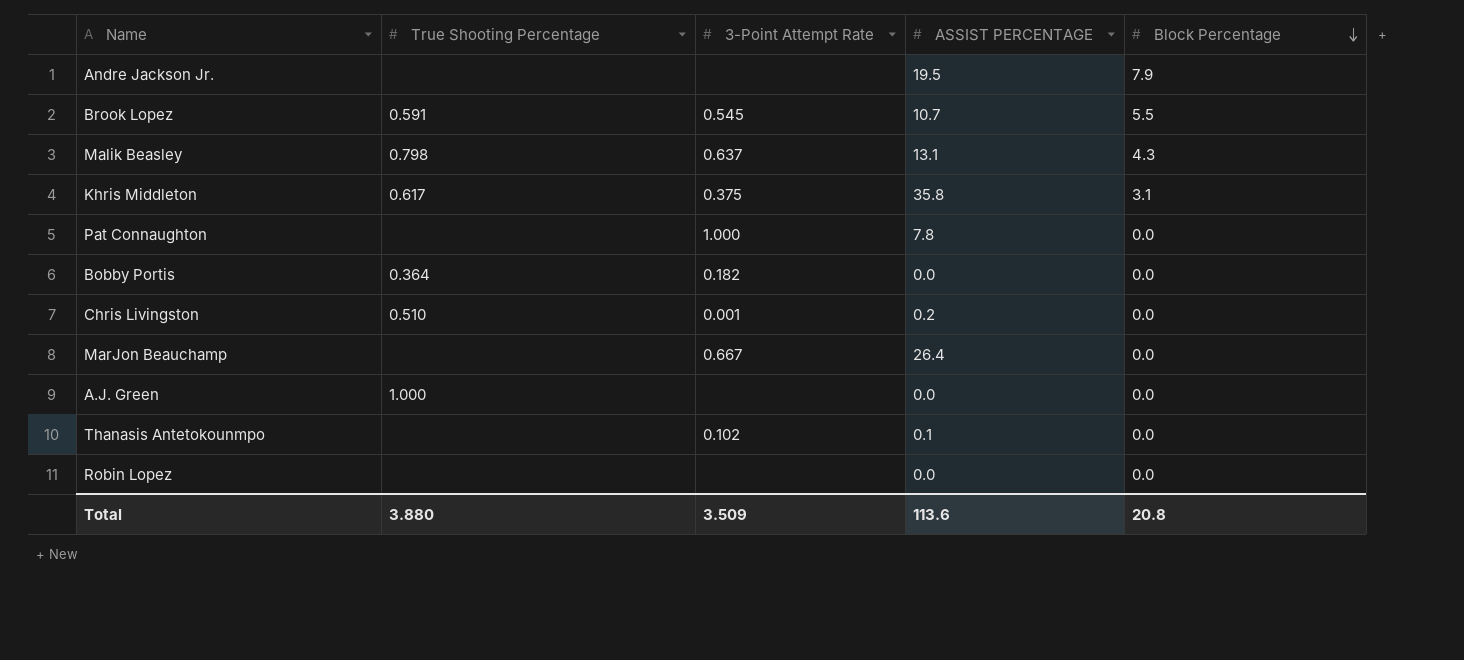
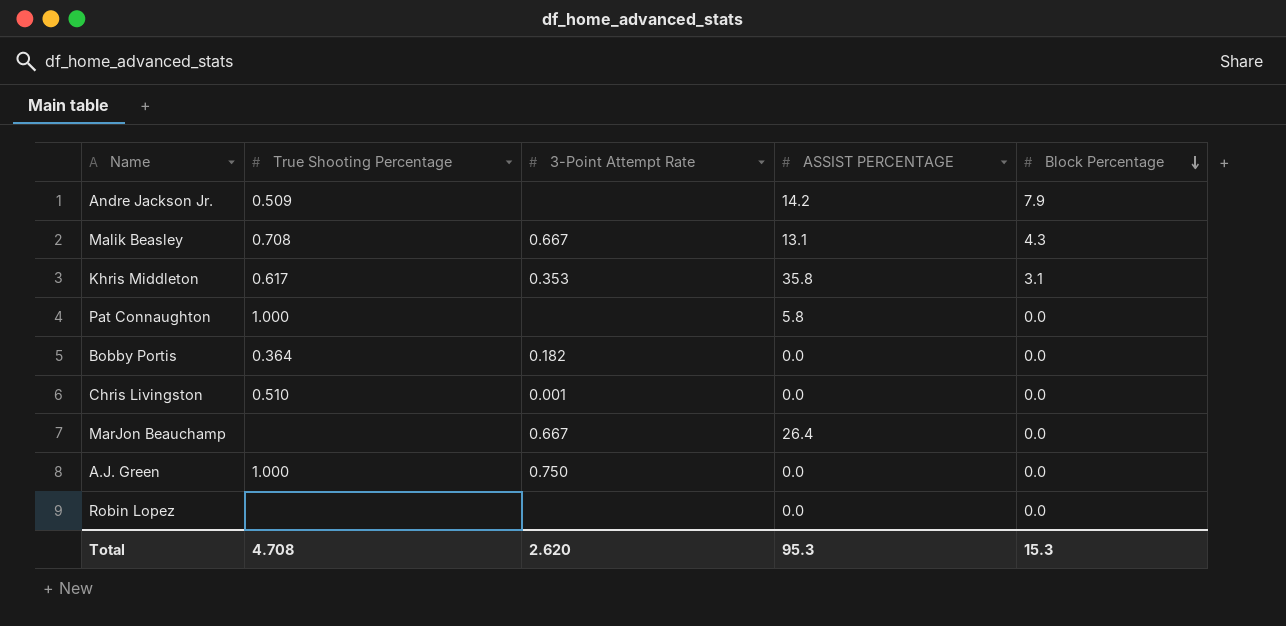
row Brook Lopez: 0.591 | 0.545 | 10.7 | 5.5 -> none
row Thanasis Antetokounmpo: none | 0.102 | 0.1 | 0.0 -> none
Andre Jackson Jr. | True Shooting Percentage: none -> 0.509
Andre Jackson Jr. | ASSIST PERCENTAGE: 19.5 -> 14.2
Malik Beasley | True Shooting Percentage: 0.798 -> 0.708
Malik Beasley | 3-Point Attempt Rate: 0.637 -> 0.667
Khris Middleton | 3-Point Attempt Rate: 0.375 -> 0.353
Pat Connaughton | True Shooting Percentage: none -> 1.000
Pat Connaughton | 3-Point Attempt Rate: 1.000 -> none
Pat Connaughton | ASSIST PERCENTAGE: 7.8 -> 5.8
Chris Livingston | ASSIST PERCENTAGE: 0.2 -> 0.0
A.J. Green | 3-Point Attempt Rate: none -> 0.750
Total | True Shooting Percentage: 3.880 -> 4.708
Total | 3-Point Attempt Rate: 3.509 -> 2.620
Total | ASSIST PERCENTAGE: 113.6 -> 95.3
Total | Block Percentage: 20.8 -> 15.3

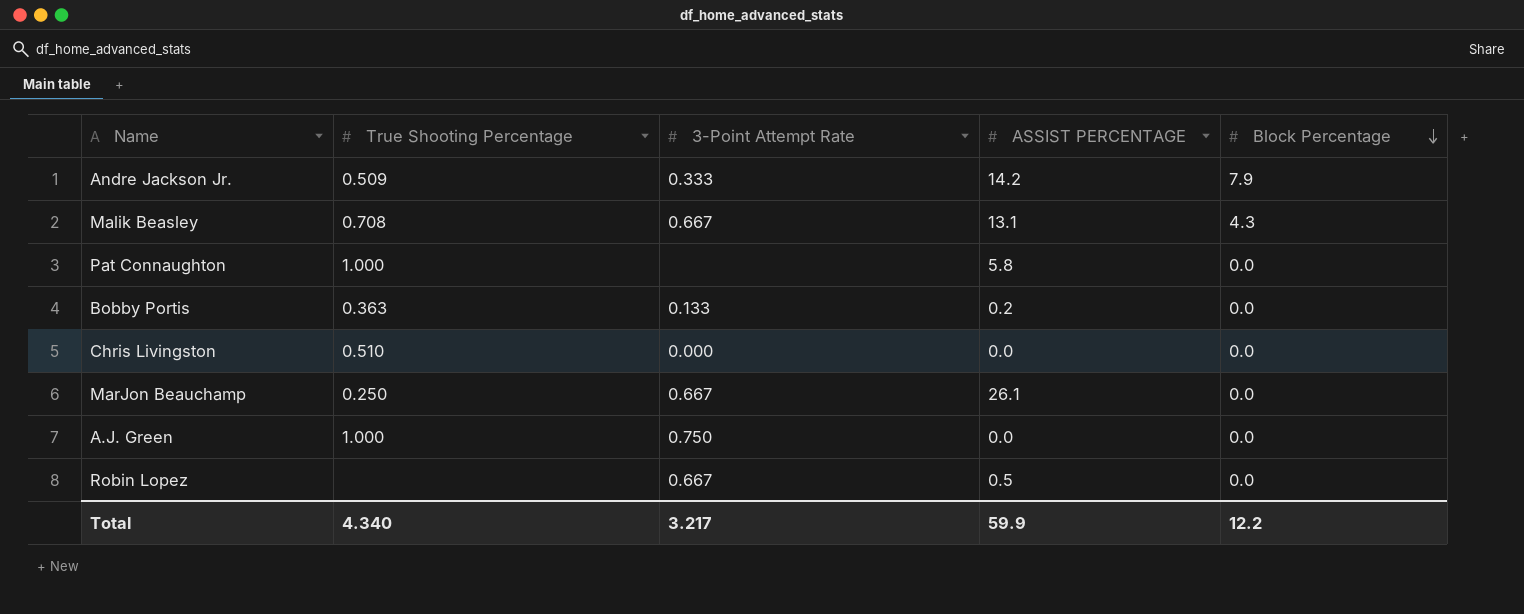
row Khris Middleton: 0.617 | 0.353 | 35.8 | 3.1 -> none
Andre Jackson Jr. | 3-Point Attempt Rate: none -> 0.333
Bobby Portis | True Shooting Percentage: 0.364 -> 0.363
Bobby Portis | 3-Point Attempt Rate: 0.182 -> 0.133
Bobby Portis | ASSIST PERCENTAGE: 0.0 -> 0.2
Chris Livingston | 3-Point Attempt Rate: 0.001 -> 0.000
MarJon Beauchamp | True Shooting Percentage: none -> 0.250
MarJon Beauchamp | ASSIST PERCENTAGE: 26.4 -> 26.1
Robin Lopez | 3-Point Attempt Rate: none -> 0.667
Robin Lopez | ASSIST PERCENTAGE: 0.0 -> 0.5
Total | True Shooting Percentage: 4.708 -> 4.340
Total | 3-Point Attempt Rate: 2.620 -> 3.217
Total | ASSIST PERCENTAGE: 95.3 -> 59.9
Total | Block Percentage: 15.3 -> 12.2

